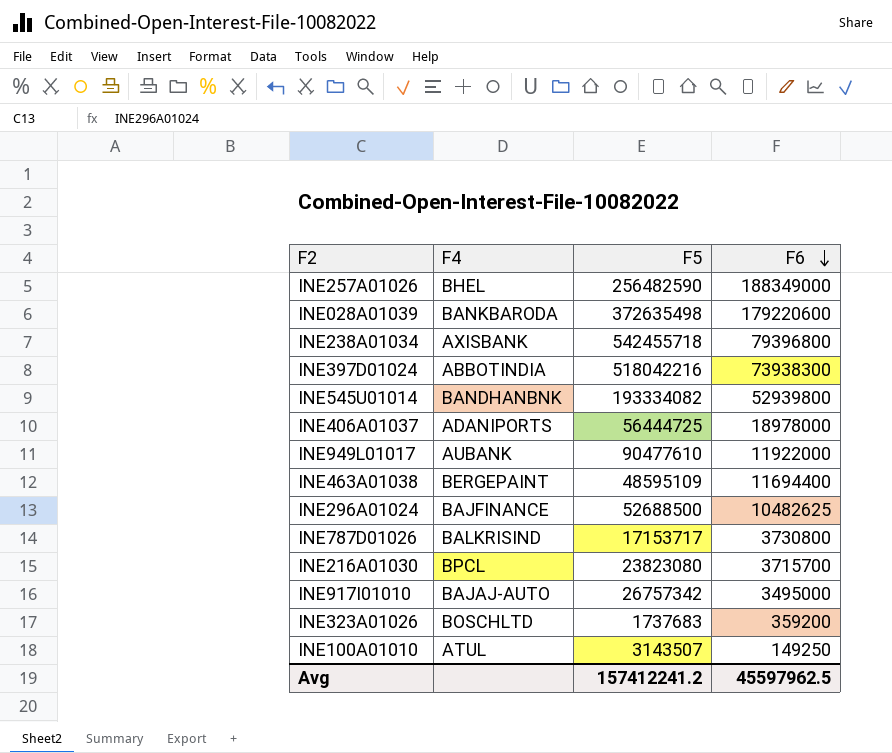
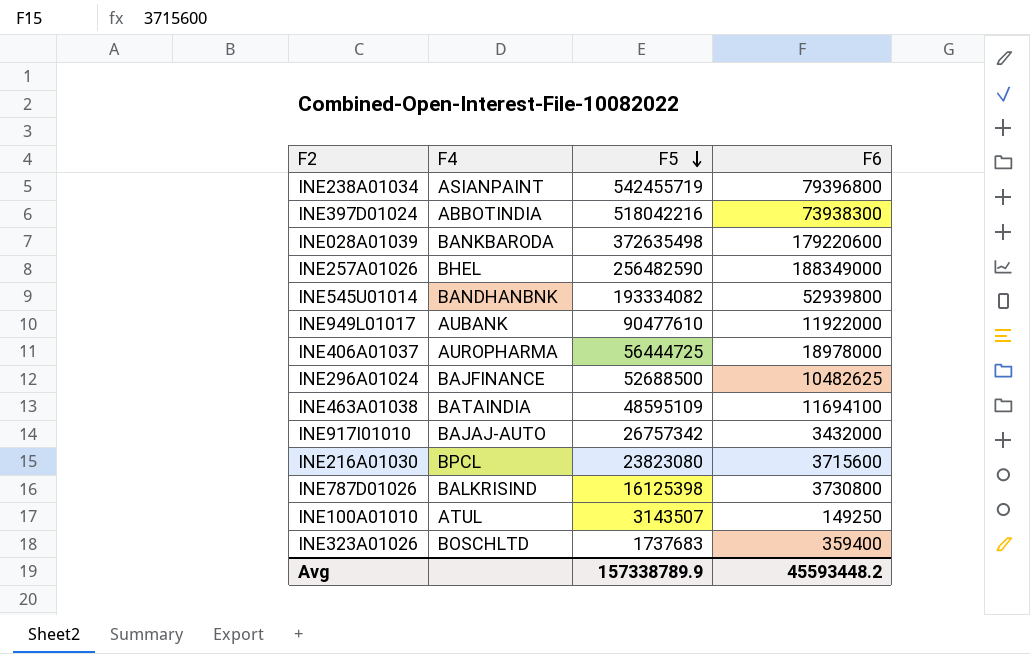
row order: F6 descending -> F5 descending
INE238A01034 | F4: AXISBANK -> ASIANPAINT
INE238A01034 | F5: 542455718 -> 542455719
INE406A01037 | F4: ADANIPORTS -> AUROPHARMA
INE463A01038 | F4: BERGEPAINT -> BATAINDIA
INE463A01038 | F6: 11694400 -> 11694100
INE917I01010 | F6: 3495000 -> 3432000
INE216A01030 | F6: 3715700 -> 3715600
INE787D01026 | F5: 17153717 -> 16125398
INE323A01026 | F6: 359200 -> 359400
Avg | F5: 157412241.2 -> 157338789.9
Avg | F6: 45597962.5 -> 45593448.2

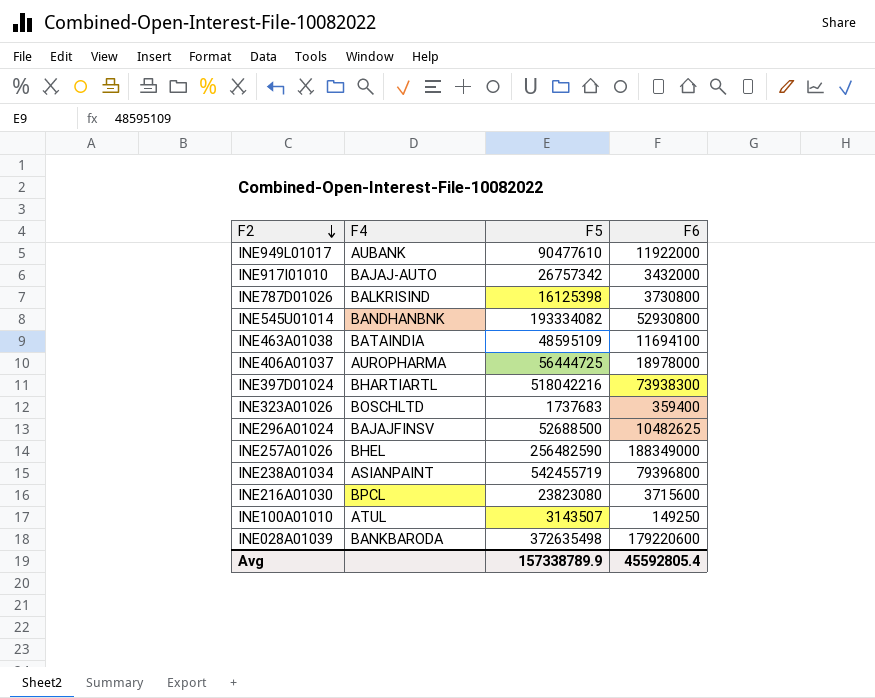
row order: F5 descending -> F2 descending
INE545U01014 | F6: 52939800 -> 52930800
INE397D01024 | F4: ABBOTINDIA -> BHARTIARTL
INE296A01024 | F4: BAJFINANCE -> BAJAJFINSV
Avg | F6: 45593448.2 -> 45592805.4

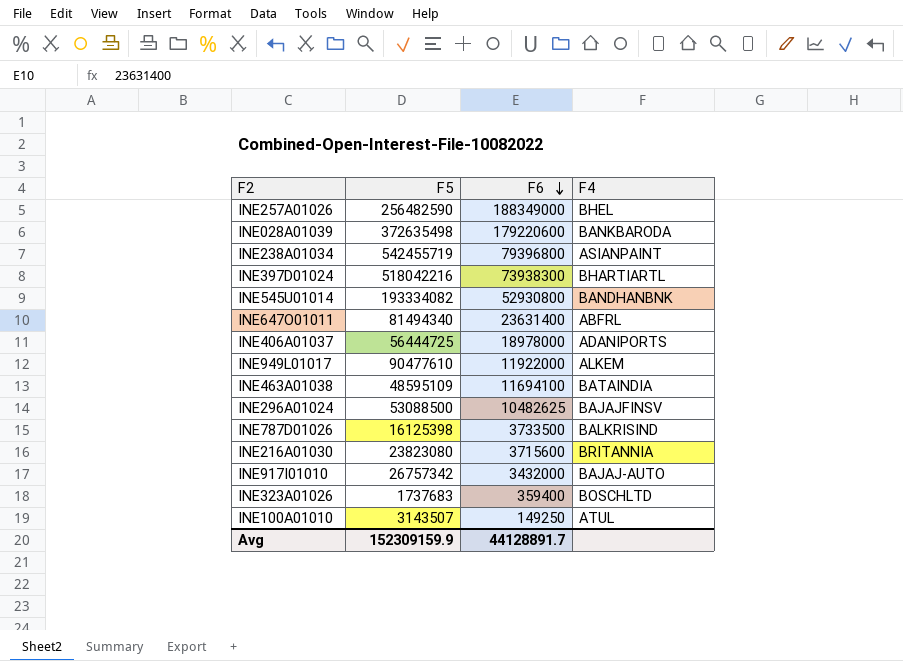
row order: F2 descending -> F6 descending
column F4 | position: 2 -> 4
row INE647O01011: none -> 81494340 | 23631400 | ABFRL
INE406A01037 | F4: AUROPHARMA -> ADANIPORTS
INE949L01017 | F4: AUBANK -> ALKEM
INE296A01024 | F5: 52688500 -> 53088500
INE787D01026 | F6: 3730800 -> 3733500
INE216A01030 | F4: BPCL -> BRITANNIA
Avg | F5: 157338789.9 -> 152309159.9
Avg | F6: 45592805.4 -> 44128891.7

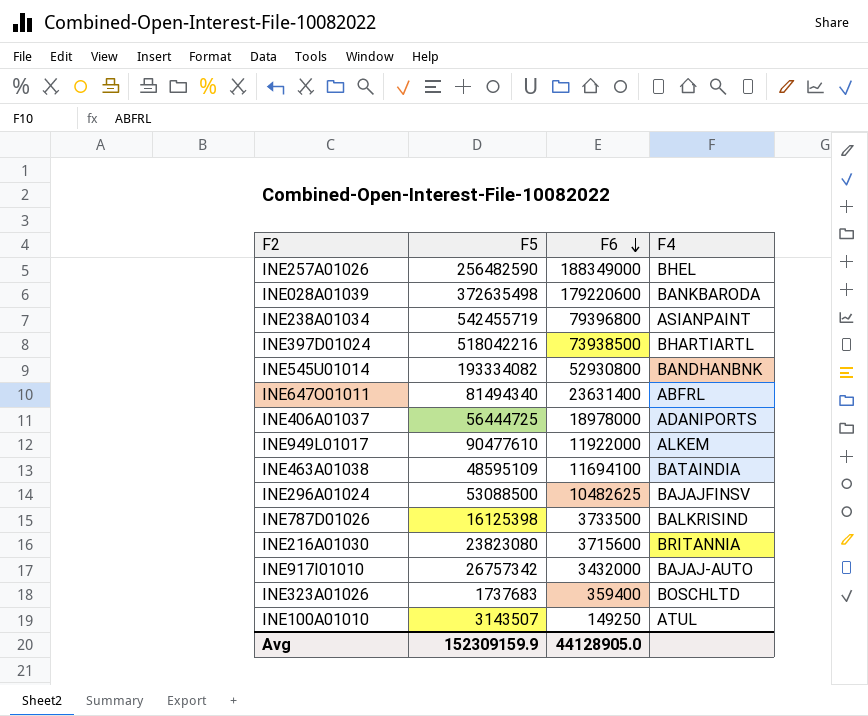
INE397D01024 | F6: 73938300 -> 73938500
Avg | F6: 44128891.7 -> 44128905.0

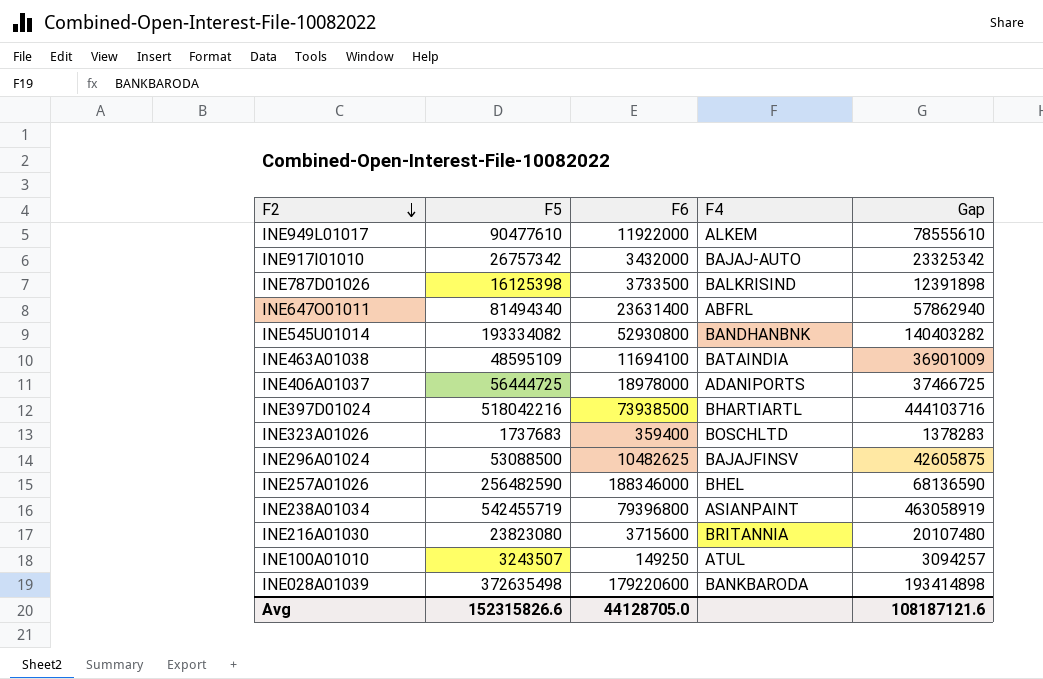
row order: F6 descending -> F2 descending
column Gap | formula: none -> [F5] - [F6]
INE257A01026 | F6: 188349000 -> 188346000
INE100A01010 | F5: 3143507 -> 3243507
Avg | F5: 152309159.9 -> 152315826.6
Avg | F6: 44128905.0 -> 44128705.0

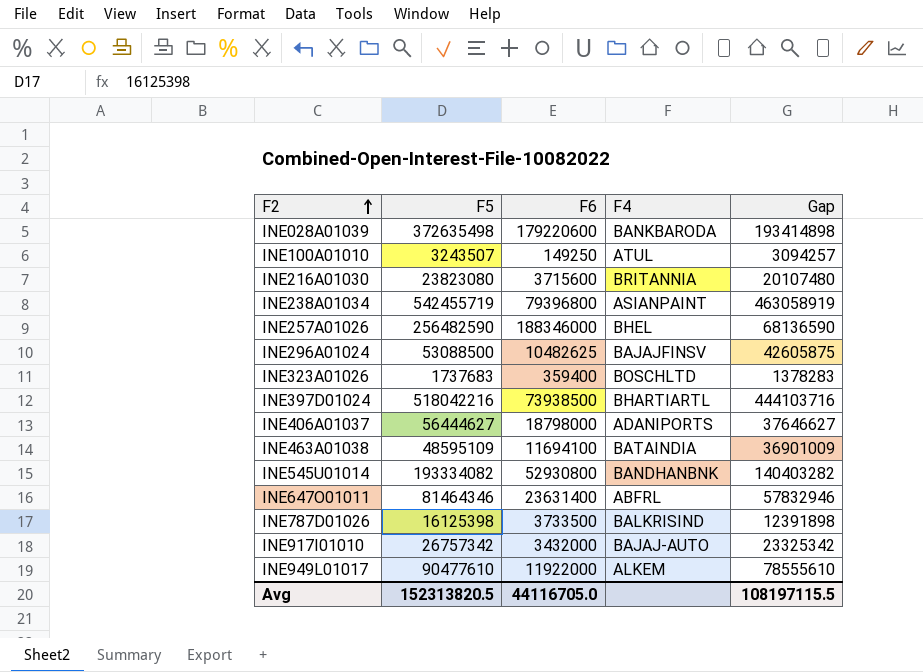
row order: F2 descending -> F2 ascending
INE406A01037 | F5: 56444725 -> 56444627
INE406A01037 | F6: 18978000 -> 18798000
INE406A01037 | Gap: 37466725 -> 37646627
INE647O01011 | F5: 81494340 -> 81464346
INE647O01011 | Gap: 57862940 -> 57832946
Avg | F5: 152315826.6 -> 152313820.5
Avg | F6: 44128705.0 -> 44116705.0
Avg | Gap: 108187121.6 -> 108197115.5

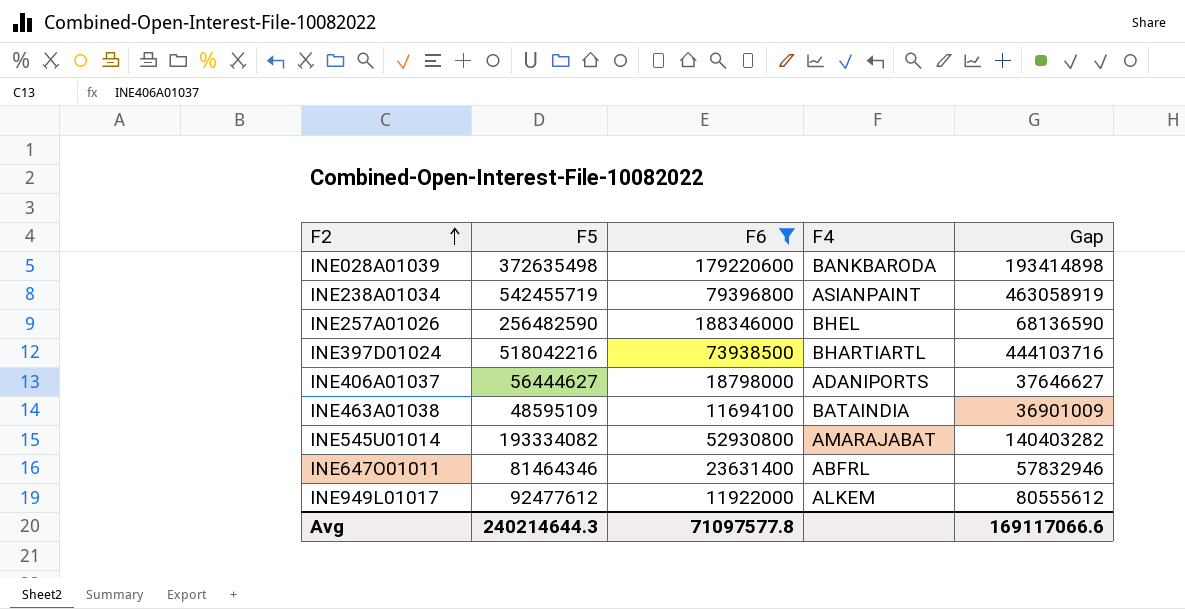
filter: none -> F6 >= 11694100
INE545U01014 | F4: BANDHANBNK -> AMARAJABAT
INE949L01017 | F5: 90477610 -> 92477612
INE949L01017 | Gap: 78555610 -> 80555612
Avg | F5: 152313820.5 -> 240214644.3
Avg | F6: 44116705.0 -> 71097577.8
Avg | Gap: 108197115.5 -> 169117066.6

